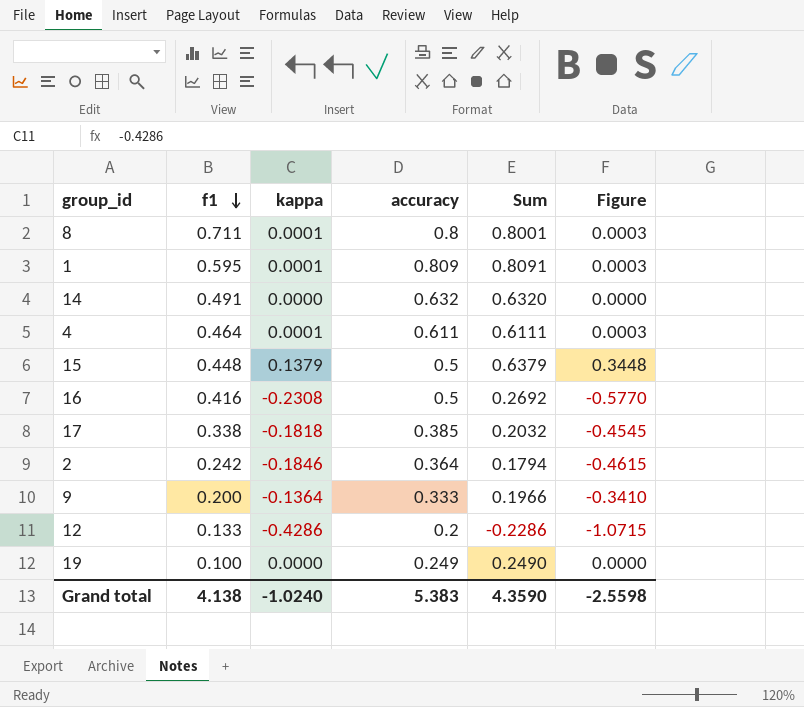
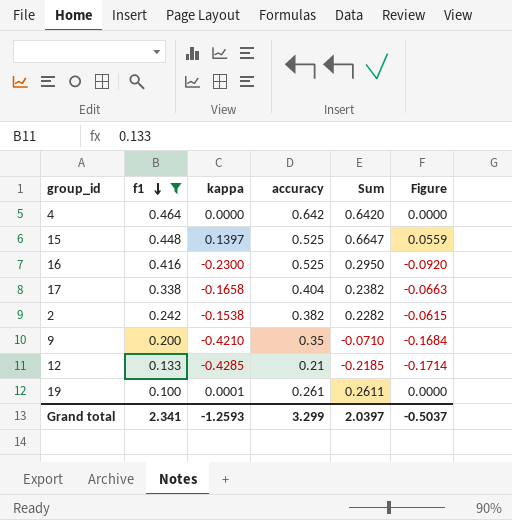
filter: none -> f1 <= 0.464
column Figure | formula: [kappa] * 2.5 -> [kappa] * 0.4
4 | kappa: 0.0001 -> 0.0000
4 | accuracy: 0.611 -> 0.642
4 | Sum: 0.6111 -> 0.6420
15 | kappa: 0.1379 -> 0.1397
15 | accuracy: 0.5 -> 0.525
15 | Sum: 0.6379 -> 0.6647
16 | kappa: -0.2308 -> -0.2300
16 | accuracy: 0.5 -> 0.525
16 | Sum: 0.2692 -> 0.2950
17 | kappa: -0.1818 -> -0.1658
17 | accuracy: 0.385 -> 0.404
17 | Sum: 0.2032 -> 0.2382
2 | kappa: -0.1846 -> -0.1538
2 | accuracy: 0.364 -> 0.382
2 | Sum: 0.1794 -> 0.2282
9 | kappa: -0.1364 -> -0.4210
9 | accuracy: 0.333 -> 0.35
9 | Sum: 0.1966 -> -0.0710
12 | kappa: -0.4286 -> -0.4285
12 | accuracy: 0.2 -> 0.21
12 | Sum: -0.2286 -> -0.2185
19 | kappa: 0.0000 -> 0.0001
19 | accuracy: 0.249 -> 0.261
19 | Sum: 0.2490 -> 0.2611
Grand total | f1: 4.138 -> 2.341
Grand total | kappa: -1.0240 -> -1.2593
Grand total | accuracy: 5.383 -> 3.299
Grand total | Sum: 4.3590 -> 2.0397
Grand total | Figure: -2.5598 -> -0.5037

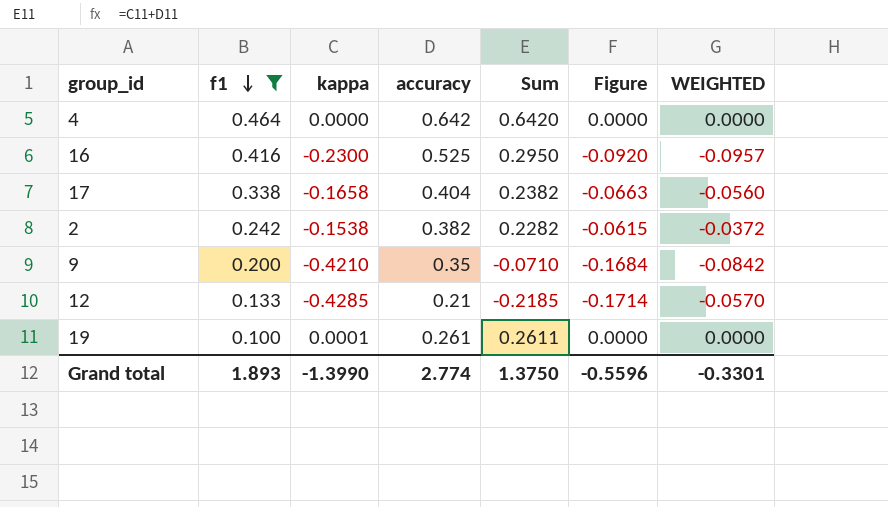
column WEIGHTED | formula: none -> [f1] * [kappa]
row 15: 0.448 | 0.1397 | 0.525 | 0.6647 | 0.0559 -> none
Grand total | f1: 2.341 -> 1.893
Grand total | kappa: -1.2593 -> -1.3990
Grand total | accuracy: 3.299 -> 2.774
Grand total | Sum: 2.0397 -> 1.3750
Grand total | Figure: -0.5037 -> -0.5596

